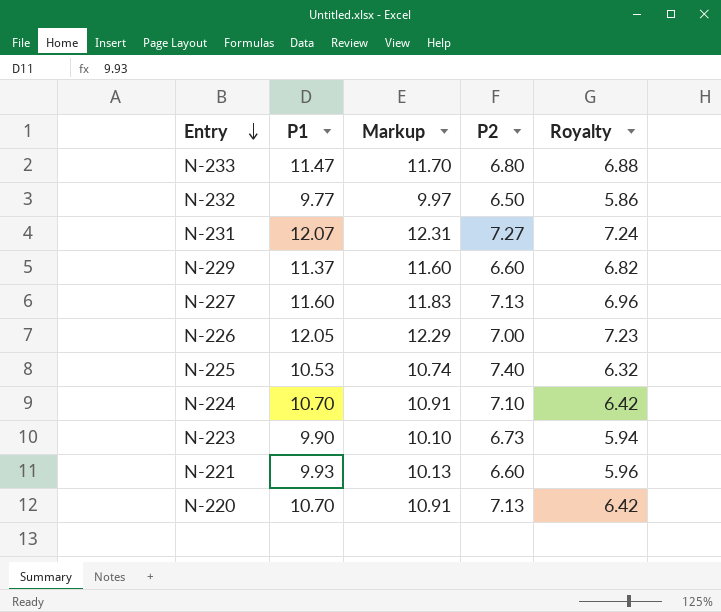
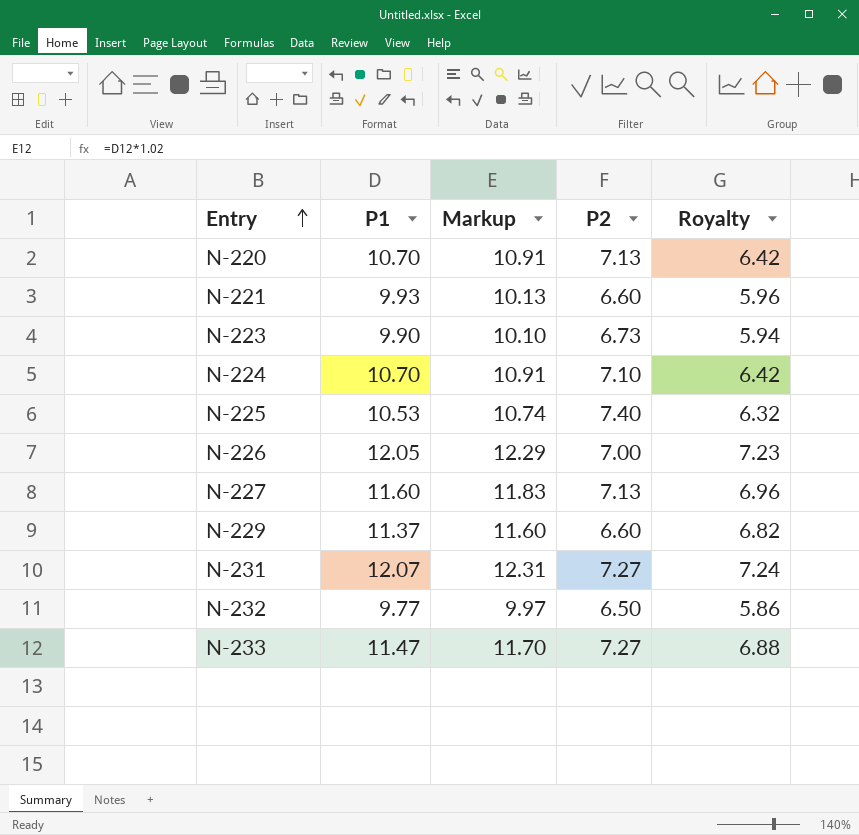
row order: Entry descending -> Entry ascending
N-233 | P2: 6.80 -> 7.27

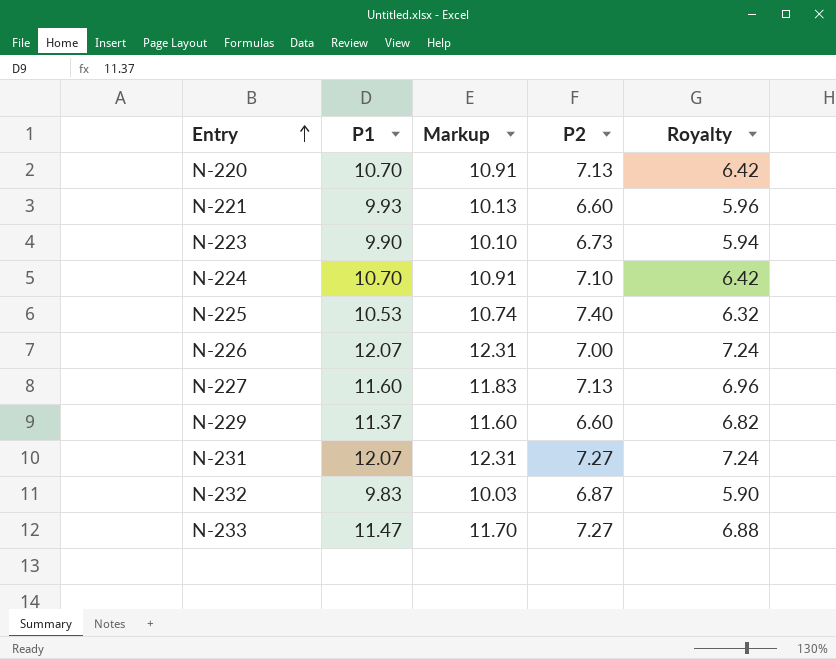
N-226 | P1: 12.05 -> 12.07
N-226 | Markup: 12.29 -> 12.31
N-226 | Royalty: 7.23 -> 7.24
N-232 | P1: 9.77 -> 9.83
N-232 | Markup: 9.97 -> 10.03
N-232 | P2: 6.50 -> 6.87
N-232 | Royalty: 5.86 -> 5.90

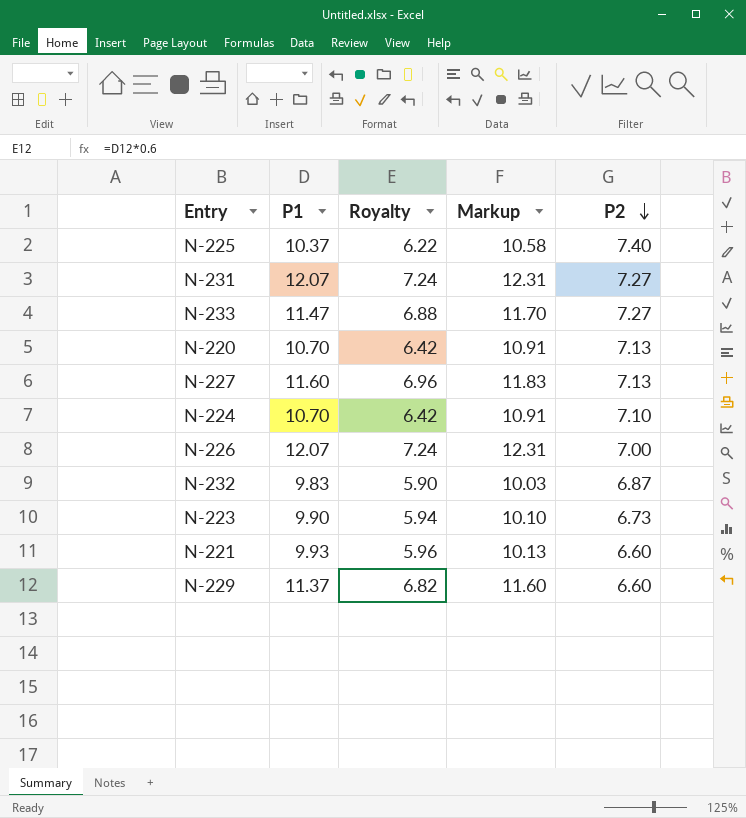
row order: Entry ascending -> P2 descending
column Royalty | position: 5 -> 3
N-225 | P1: 10.53 -> 10.37
N-225 | Royalty: 6.32 -> 6.22
N-225 | Markup: 10.74 -> 10.58

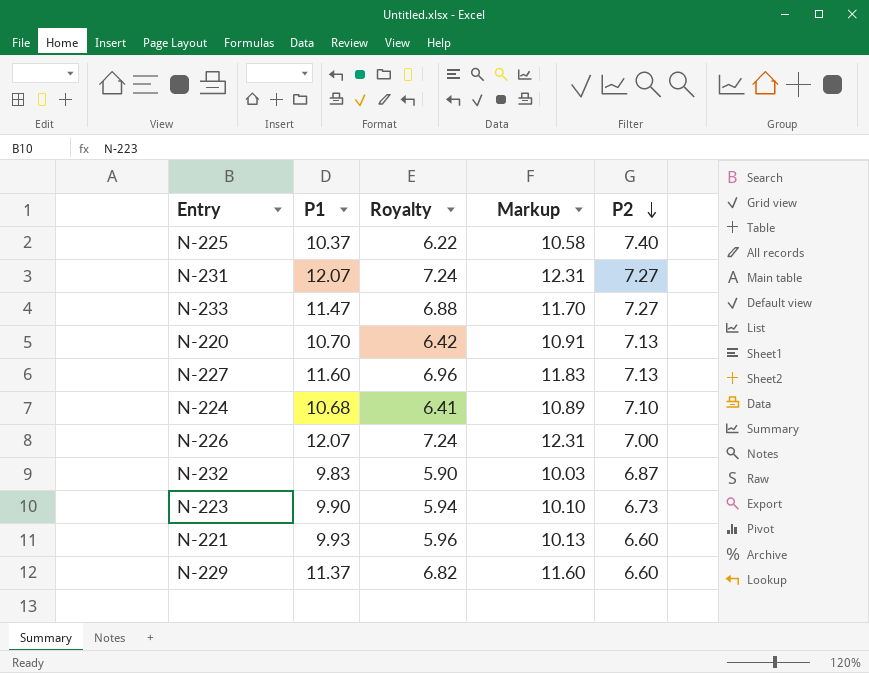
N-224 | P1: 10.70 -> 10.68
N-224 | Royalty: 6.42 -> 6.41
N-224 | Markup: 10.91 -> 10.89

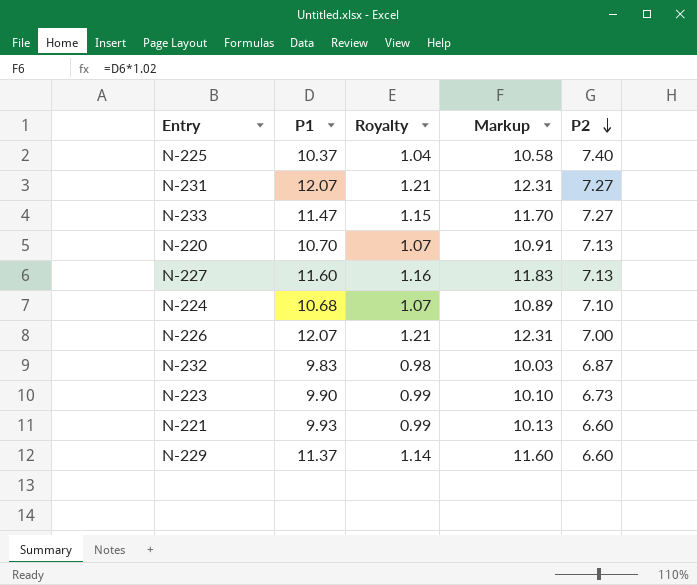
column Royalty | formula: [P1] * 0.6 -> [P1] * 0.1

